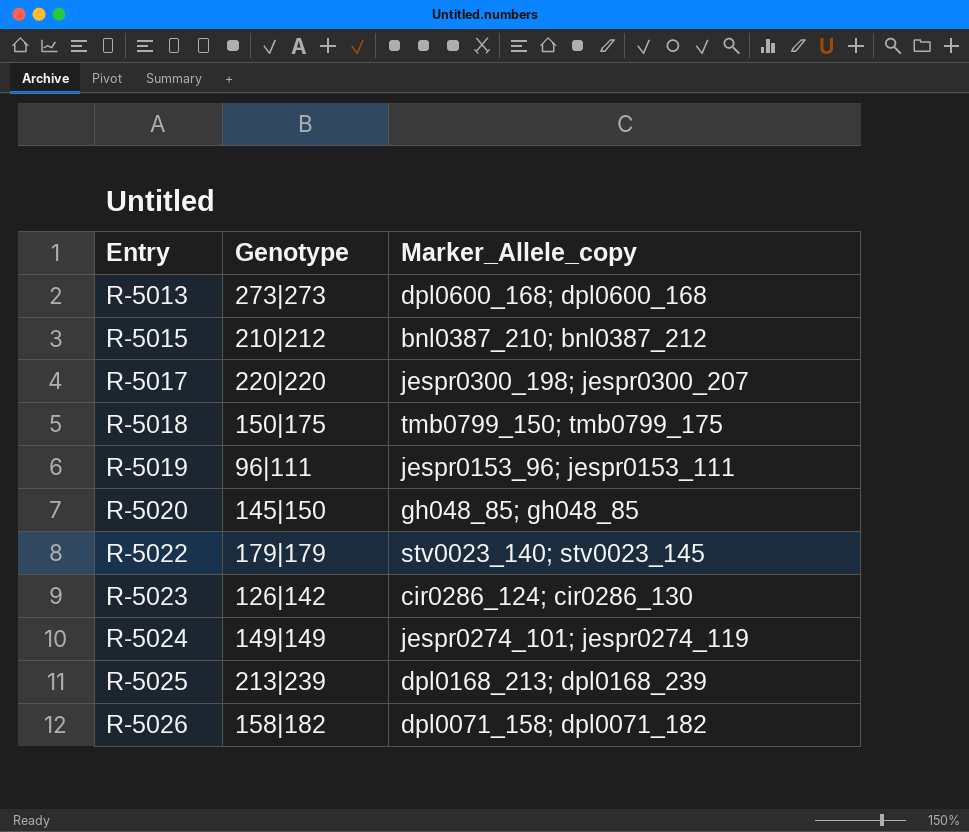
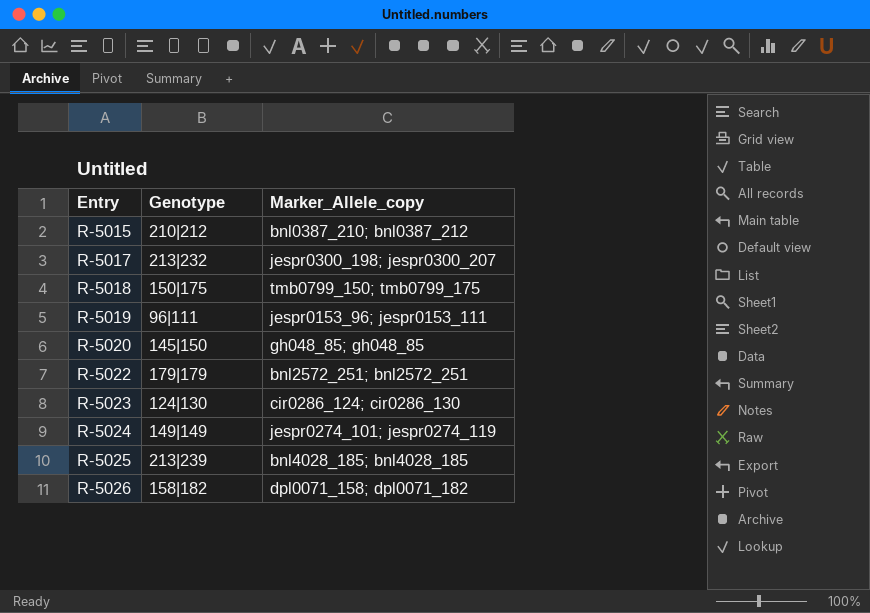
row R-5013: 273|273 | dpl0600_168; dpl0600_168 -> none
R-5017 | Genotype: 220|220 -> 213|232
R-5022 | Marker_Allele_copy: stv0023_140; stv0023_145 -> bnl2572_251; bnl2572_251
R-5023 | Genotype: 126|142 -> 124|130
R-5025 | Marker_Allele_copy: dpl0168_213; dpl0168_239 -> bnl4028_185; bnl4028_185

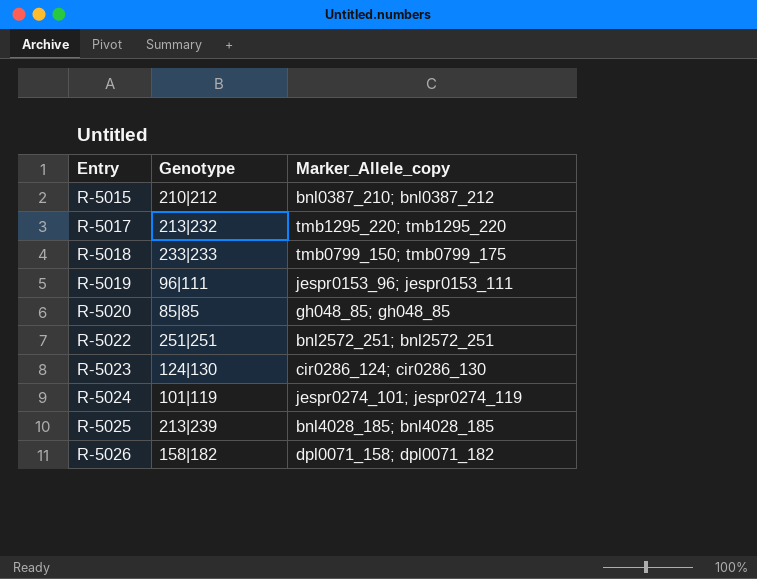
R-5017 | Marker_Allele_copy: jespr0300_198; jespr0300_207 -> tmb1295_220; tmb1295_220
R-5018 | Genotype: 150|175 -> 233|233
R-5020 | Genotype: 145|150 -> 85|85
R-5022 | Genotype: 179|179 -> 251|251
R-5024 | Genotype: 149|149 -> 101|119

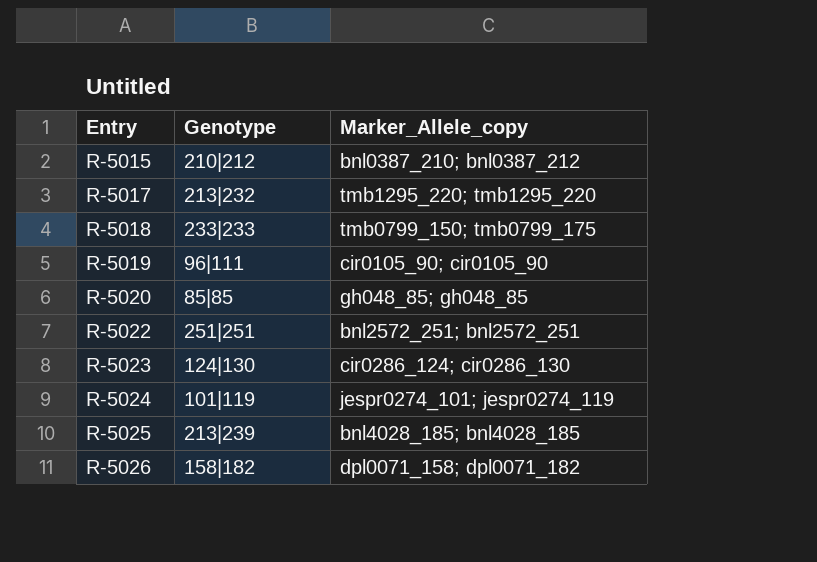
R-5019 | Marker_Allele_copy: jespr0153_96; jespr0153_111 -> cir0105_90; cir0105_90

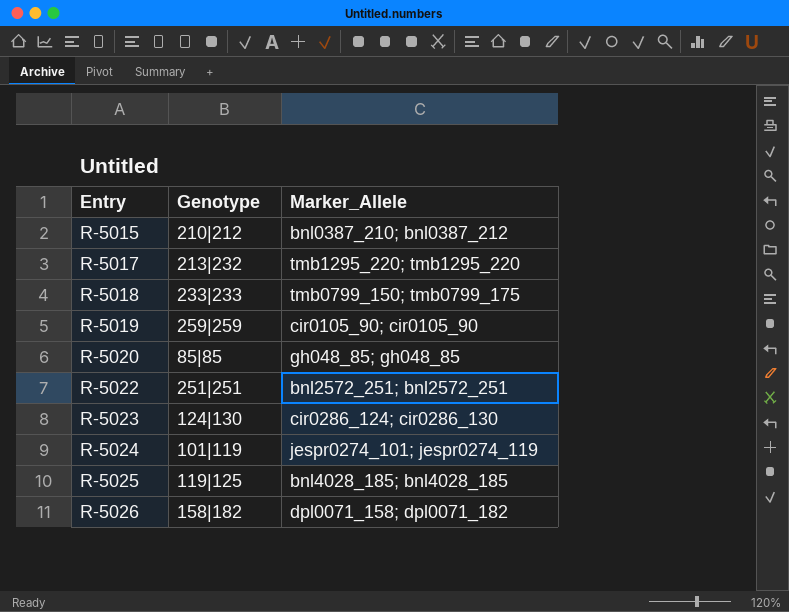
column name: Marker_Allele_copy -> Marker_Allele
R-5019 | Genotype: 96|111 -> 259|259
R-5025 | Genotype: 213|239 -> 119|125

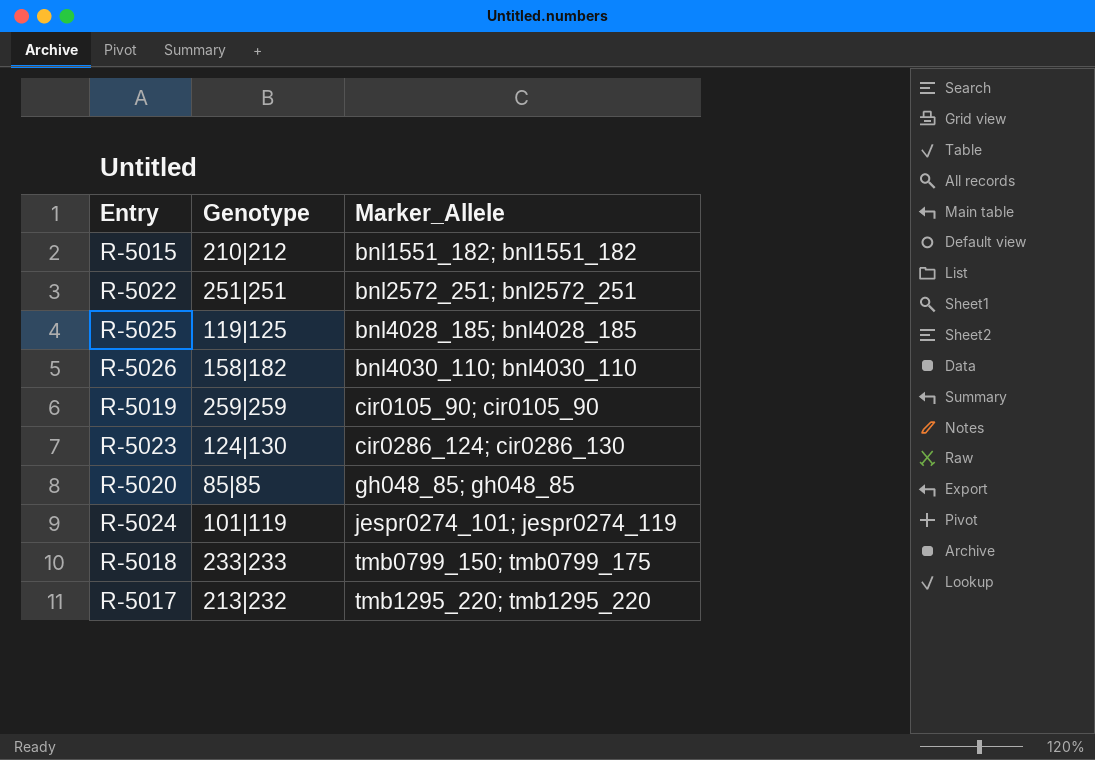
row order: Entry ascending -> Marker_Allele ascending
R-5015 | Marker_Allele: bnl0387_210; bnl0387_212 -> bnl1551_182; bnl1551_182
R-5026 | Marker_Allele: dpl0071_158; dpl0071_182 -> bnl4030_110; bnl4030_110

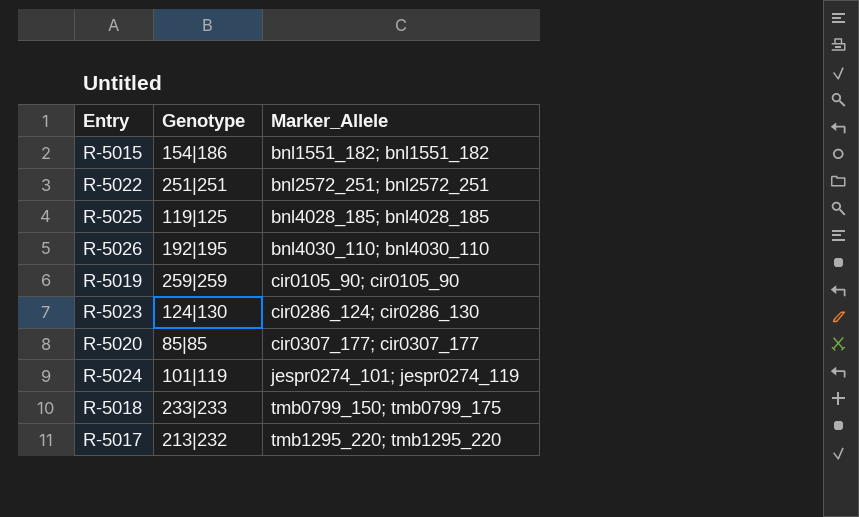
R-5015 | Genotype: 210|212 -> 154|186
R-5026 | Genotype: 158|182 -> 192|195
R-5020 | Marker_Allele: gh048_85; gh048_85 -> cir0307_177; cir0307_177

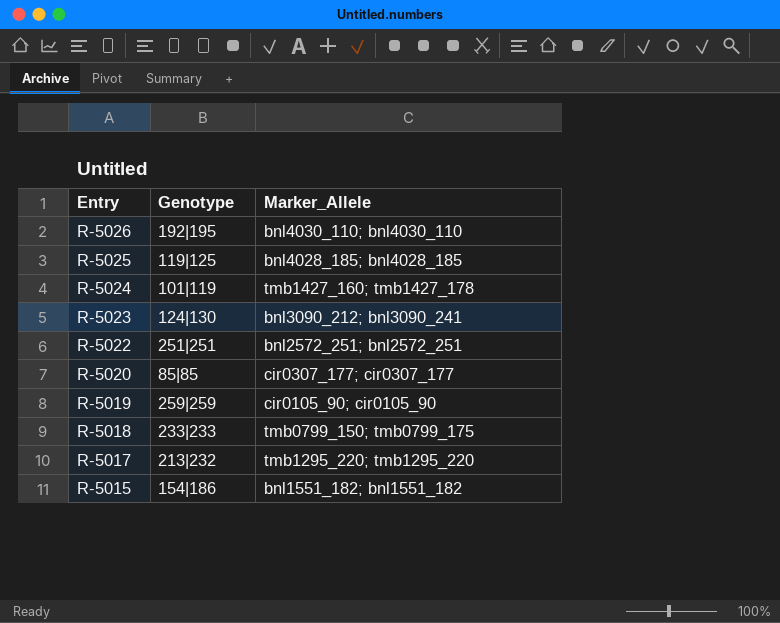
row order: Marker_Allele ascending -> Entry descending
R-5024 | Marker_Allele: jespr0274_101; jespr0274_119 -> tmb1427_160; tmb1427_178
R-5023 | Marker_Allele: cir0286_124; cir0286_130 -> bnl3090_212; bnl3090_241

